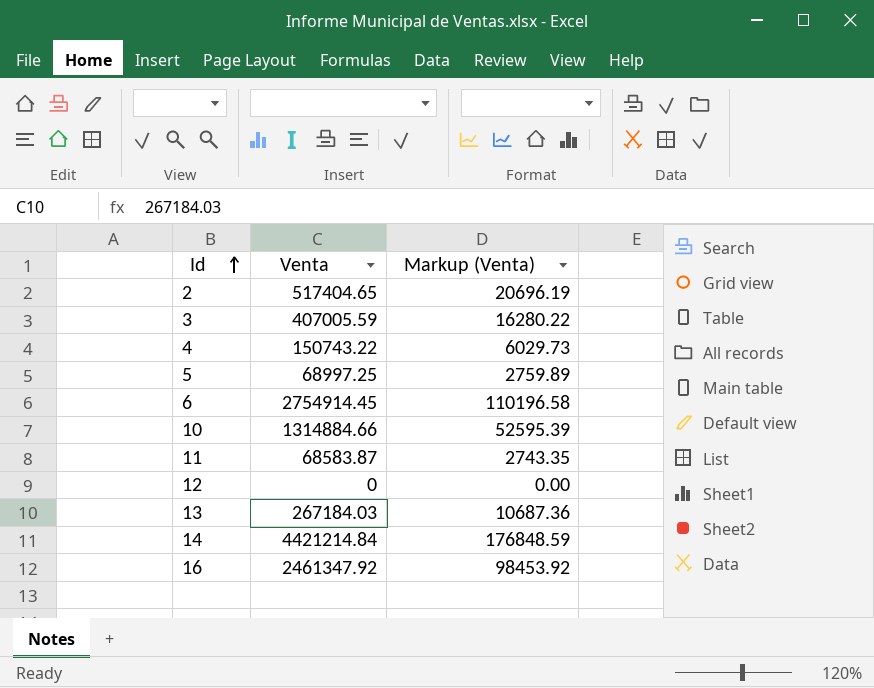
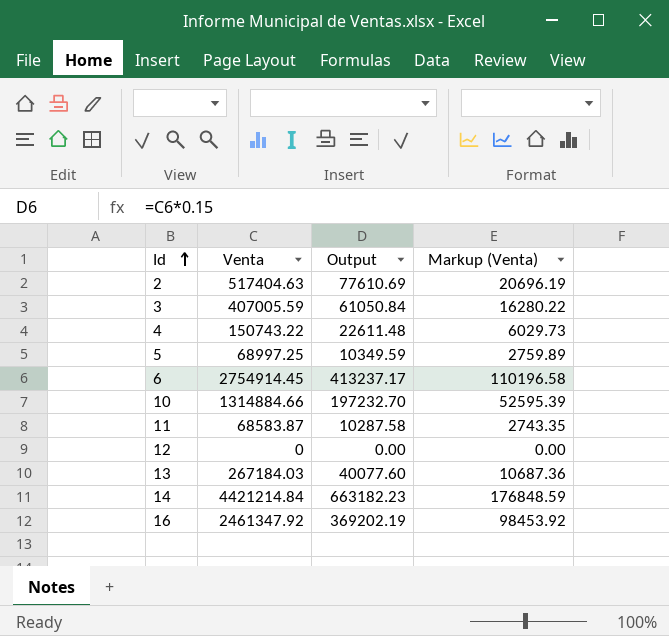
column Output | formula: none -> [Venta] * 0.15
2 | Venta: 517404.65 -> 517404.63

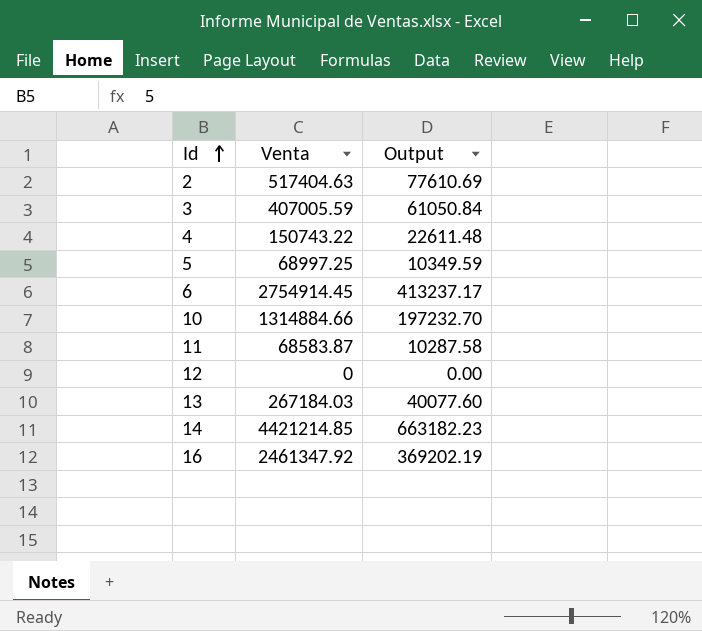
column Markup (Venta) | formula: [Venta] * 0.04 -> none
14 | Venta: 4421214.84 -> 4421214.85

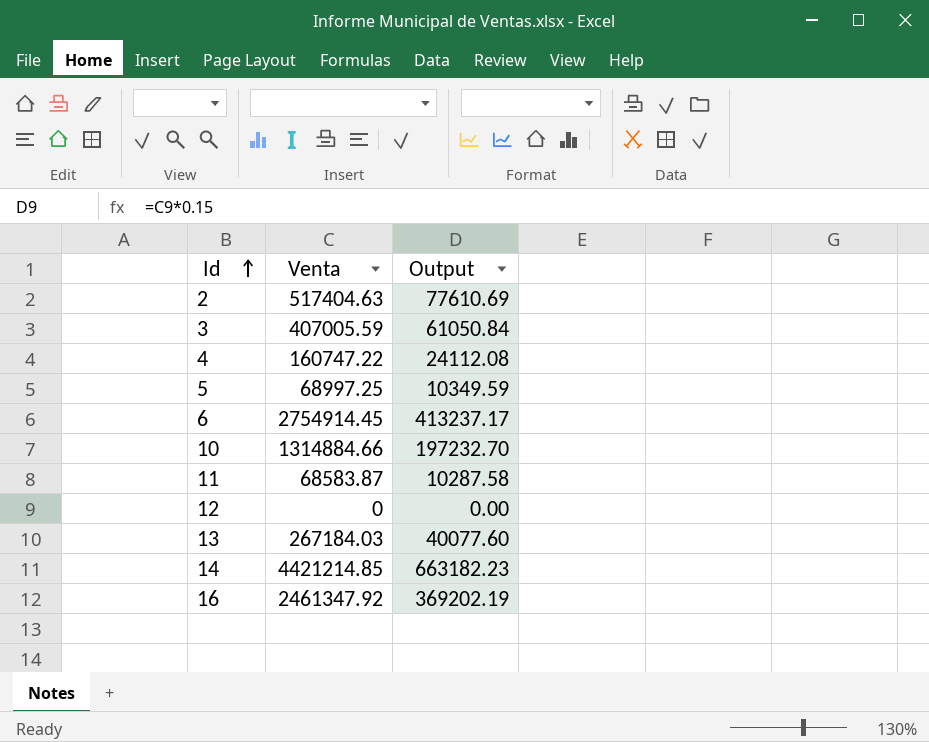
4 | Venta: 150743.22 -> 160747.22
4 | Output: 22611.48 -> 24112.08

